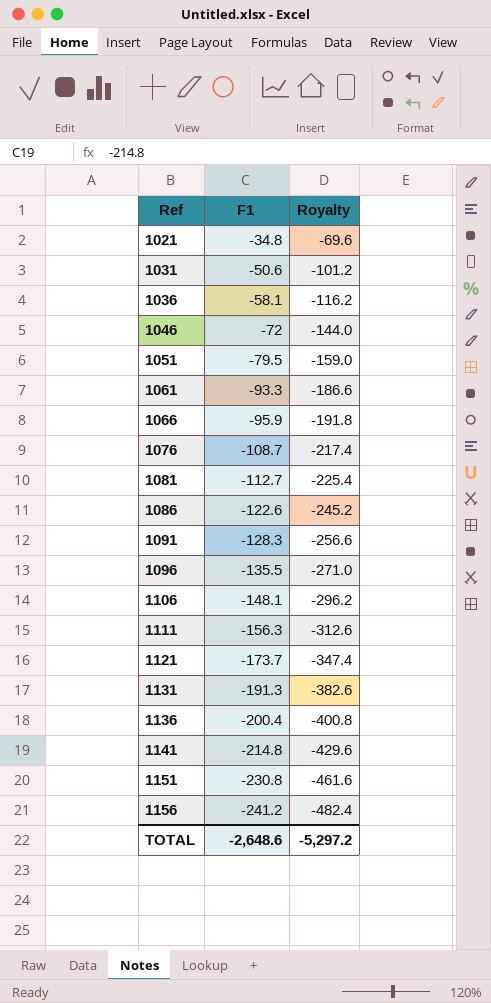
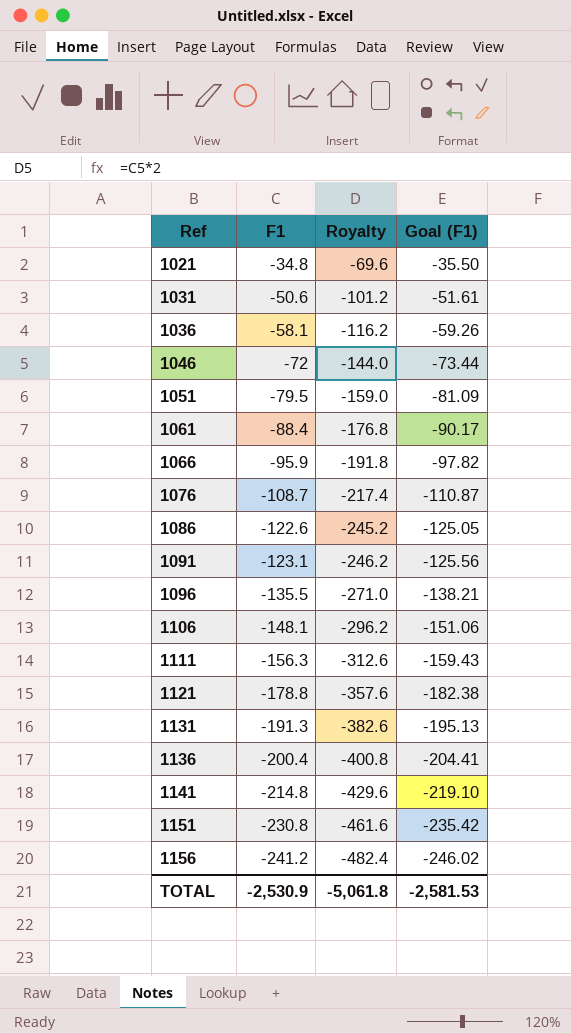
column Goal (F1) | formula: none -> [F1] * 1.02
row 1081: -112.7 | -225.4 -> none
1061 | F1: -93.3 -> -88.4
1061 | Royalty: -186.6 -> -176.8
1091 | F1: -128.3 -> -123.1
1091 | Royalty: -256.6 -> -246.2
1121 | F1: -173.7 -> -178.8
1121 | Royalty: -347.4 -> -357.6
TOTAL | F1: -2,648.6 -> -2,530.9
TOTAL | Royalty: -5,297.2 -> -5,061.8

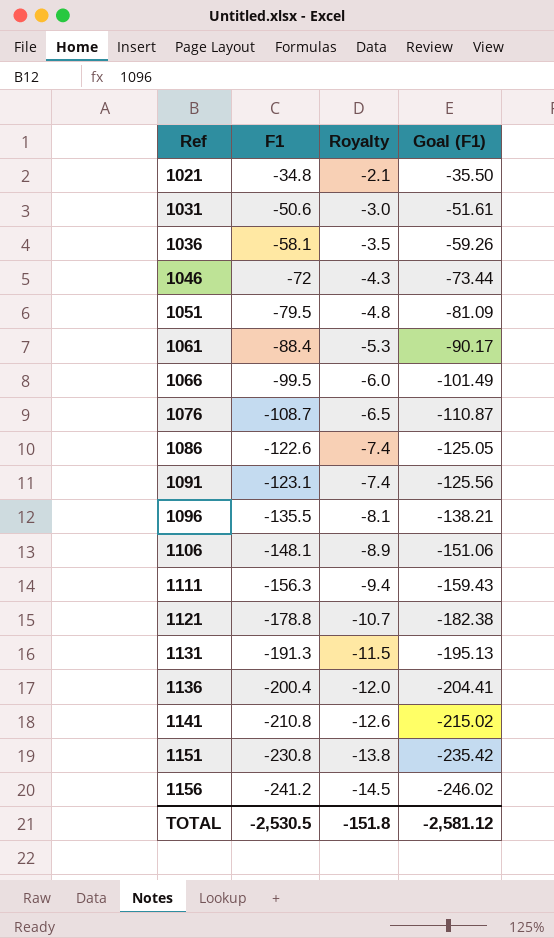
column Royalty | formula: [F1] * 2 -> [F1] * 0.06
1066 | F1: -95.9 -> -99.5
1066 | Goal (F1): -97.82 -> -101.49
1141 | F1: -214.8 -> -210.8
1141 | Goal (F1): -219.10 -> -215.02
TOTAL | F1: -2,530.9 -> -2,530.5
TOTAL | Royalty: -5,061.8 -> -151.8
TOTAL | Goal (F1): -2,581.53 -> -2,581.12

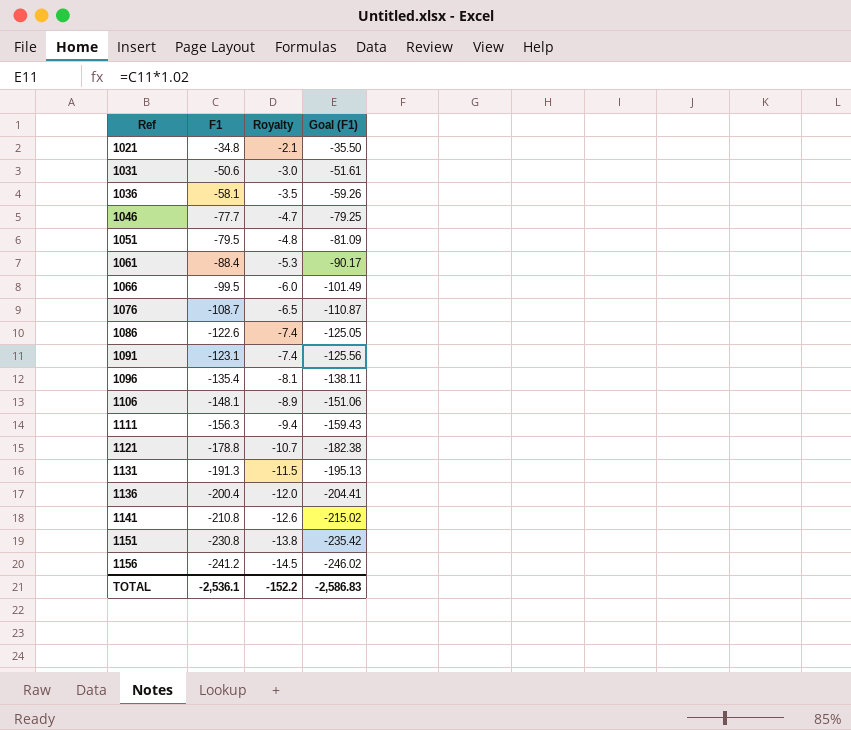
1046 | F1: -72 -> -77.7
1046 | Royalty: -4.3 -> -4.7
1046 | Goal (F1): -73.44 -> -79.25
1096 | F1: -135.5 -> -135.4
1096 | Goal (F1): -138.21 -> -138.11
TOTAL | F1: -2,530.5 -> -2,536.1
TOTAL | Royalty: -151.8 -> -152.2
TOTAL | Goal (F1): -2,581.12 -> -2,586.83

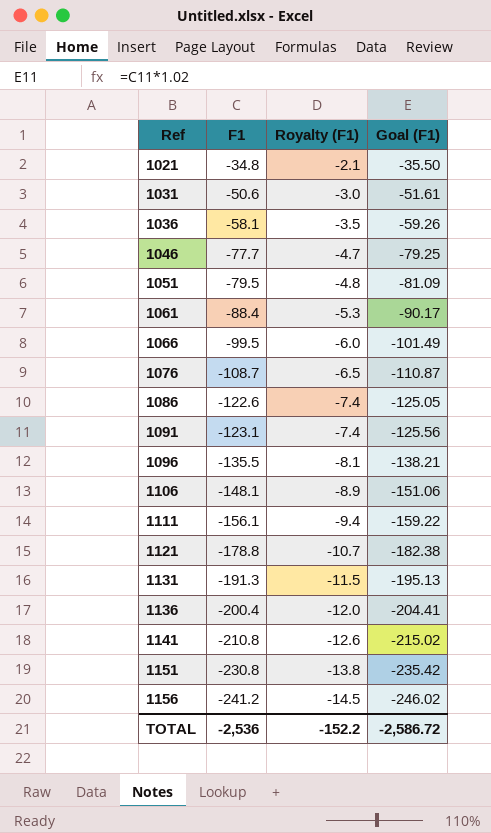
column name: Royalty -> Royalty (F1)
1096 | F1: -135.4 -> -135.5
1096 | Goal (F1): -138.11 -> -138.21
1111 | F1: -156.3 -> -156.1
1111 | Goal (F1): -159.43 -> -159.22
TOTAL | F1: -2,536.1 -> -2,536
TOTAL | Goal (F1): -2,586.83 -> -2,586.72

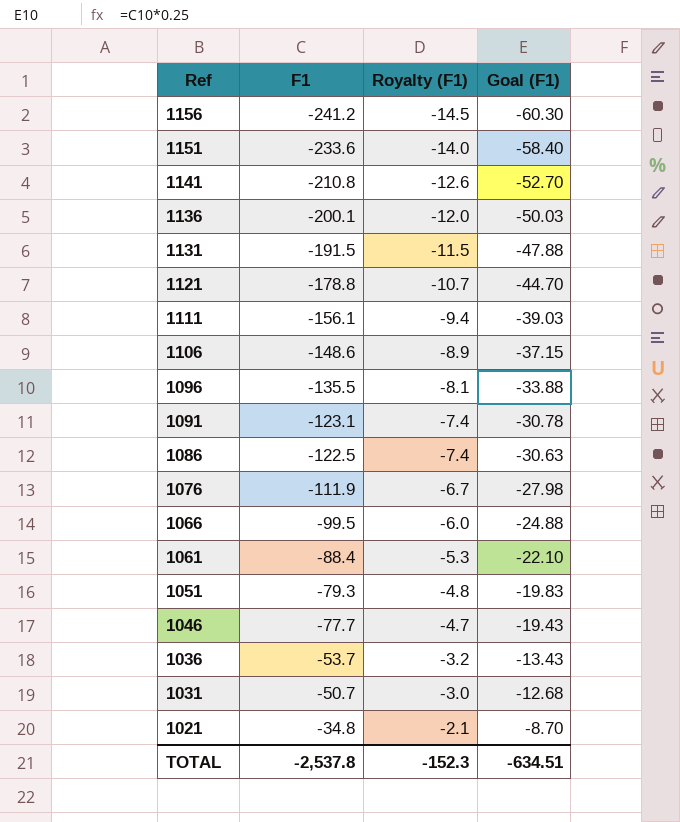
row order: Ref ascending -> Ref descending
column Goal (F1) | formula: [F1] * 1.02 -> [F1] * 0.25
1151 | F1: -230.8 -> -233.6
1151 | Royalty (F1): -13.8 -> -14.0
1136 | F1: -200.4 -> -200.1
1131 | F1: -191.3 -> -191.5
1106 | F1: -148.1 -> -148.6
1086 | F1: -122.6 -> -122.5
1076 | F1: -108.7 -> -111.9
1076 | Royalty (F1): -6.5 -> -6.7
1051 | F1: -79.5 -> -79.3
1036 | F1: -58.1 -> -53.7
1036 | Royalty (F1): -3.5 -> -3.2
1031 | F1: -50.6 -> -50.7
TOTAL | F1: -2,536 -> -2,537.8
TOTAL | Royalty (F1): -152.2 -> -152.3
TOTAL | Goal (F1): -2,586.72 -> -634.51

